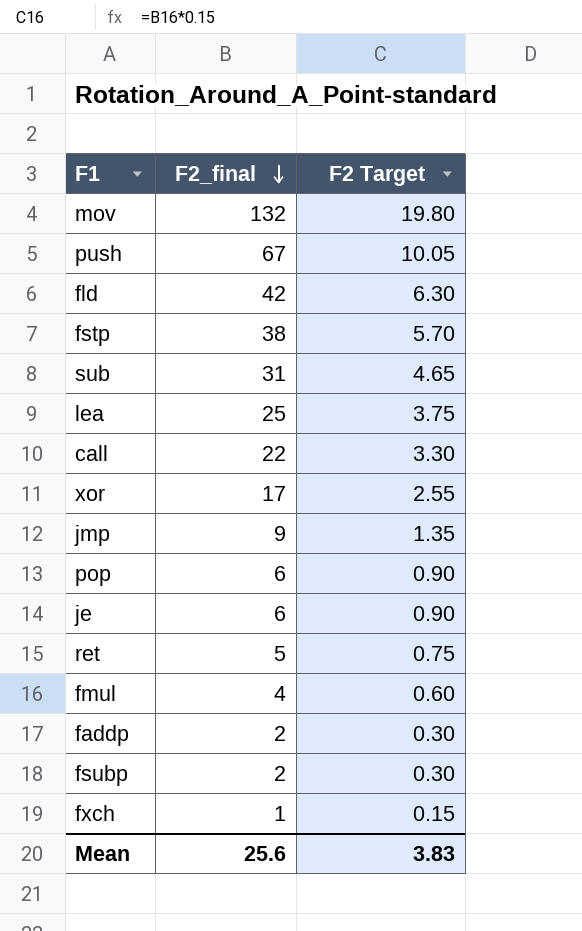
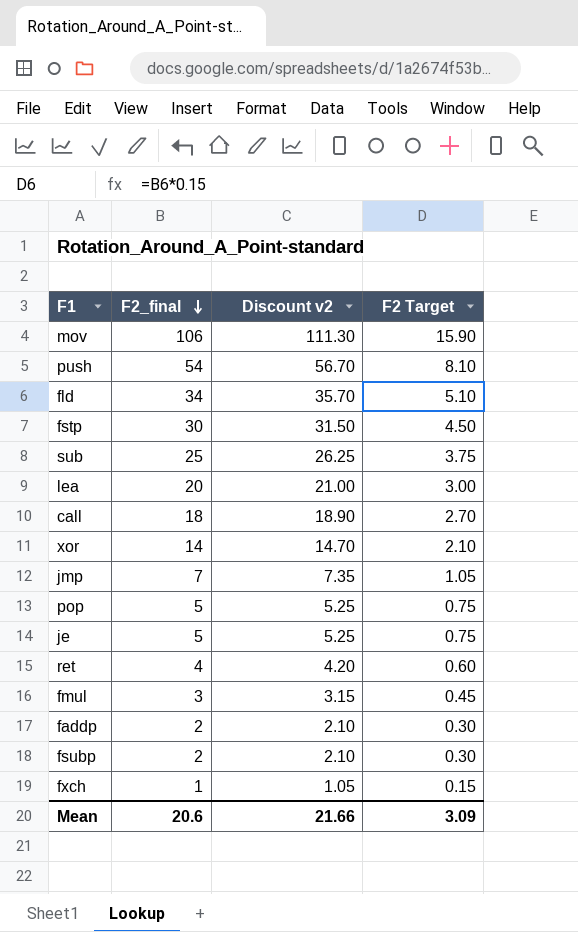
column Discount v2 | formula: none -> [F2_final] * 1.05
mov | F2_final: 132 -> 106
mov | F2 Target: 19.80 -> 15.90
push | F2_final: 67 -> 54
push | F2 Target: 10.05 -> 8.10
fld | F2_final: 42 -> 34
fld | F2 Target: 6.30 -> 5.10
fstp | F2_final: 38 -> 30
fstp | F2 Target: 5.70 -> 4.50
sub | F2_final: 31 -> 25
sub | F2 Target: 4.65 -> 3.75
lea | F2_final: 25 -> 20
lea | F2 Target: 3.75 -> 3.00
call | F2_final: 22 -> 18
call | F2 Target: 3.30 -> 2.70
xor | F2_final: 17 -> 14
xor | F2 Target: 2.55 -> 2.10
jmp | F2_final: 9 -> 7
jmp | F2 Target: 1.35 -> 1.05
pop | F2_final: 6 -> 5
pop | F2 Target: 0.90 -> 0.75
je | F2_final: 6 -> 5
je | F2 Target: 0.90 -> 0.75
ret | F2_final: 5 -> 4
ret | F2 Target: 0.75 -> 0.60
fmul | F2_final: 4 -> 3
fmul | F2 Target: 0.60 -> 0.45
Mean | F2_final: 25.6 -> 20.6
Mean | F2 Target: 3.83 -> 3.09

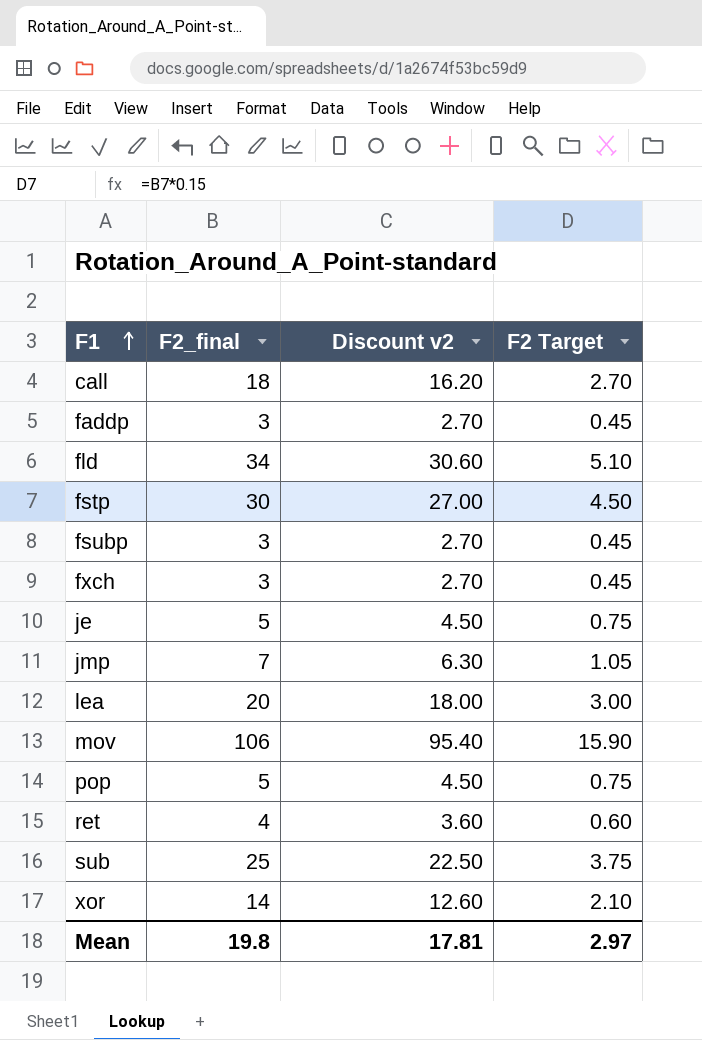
row order: F2_final descending -> F1 ascending
column Discount v2 | formula: [F2_final] * 1.05 -> [F2_final] * 0.9
row push: 54 | 56.70 | 8.10 -> none
row fmul: 3 | 3.15 | 0.45 -> none
faddp | F2_final: 2 -> 3
faddp | F2 Target: 0.30 -> 0.45
fsubp | F2_final: 2 -> 3
fsubp | F2 Target: 0.30 -> 0.45
fxch | F2_final: 1 -> 3
fxch | F2 Target: 0.15 -> 0.45
Mean | F2_final: 20.6 -> 19.8
Mean | Discount v2: 21.66 -> 17.81
Mean | F2 Target: 3.09 -> 2.97

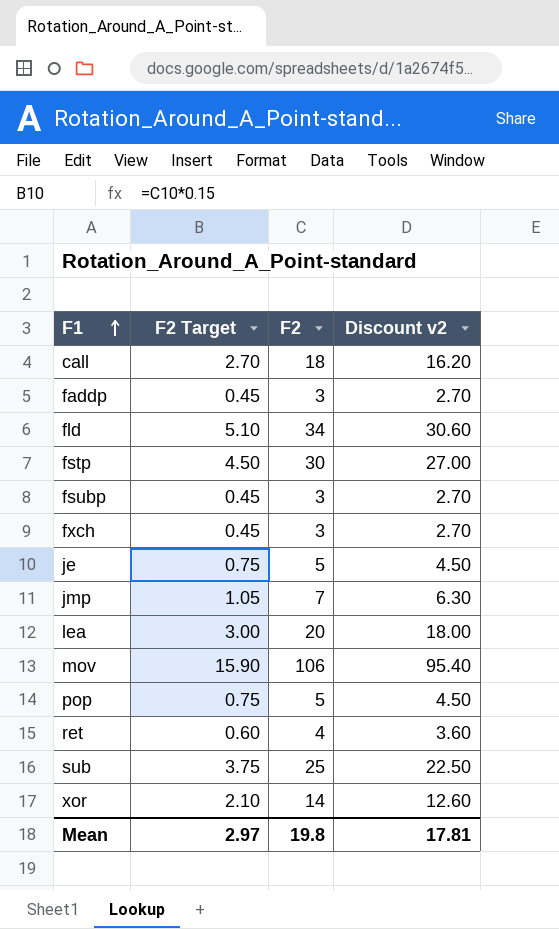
column F2 Target | position: 4 -> 2
column name: F2_final -> F2

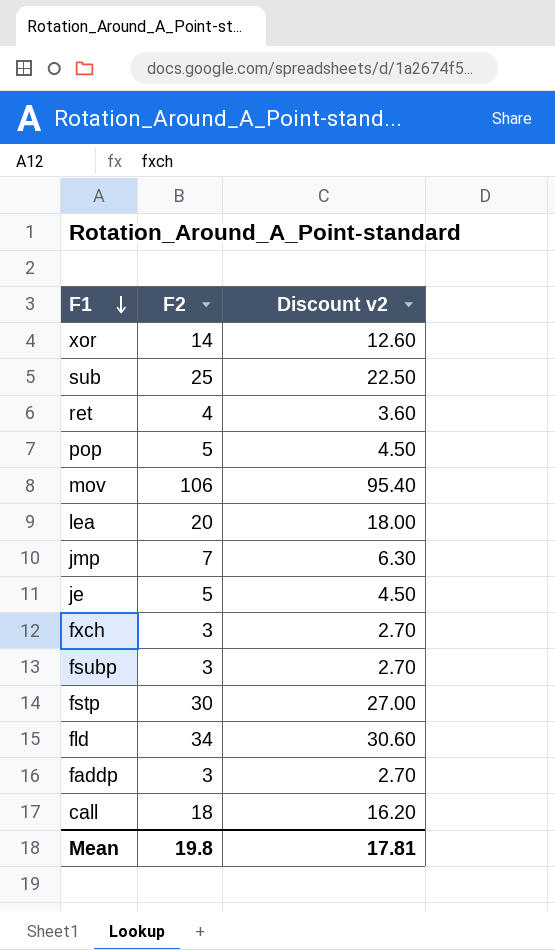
row order: F1 ascending -> F1 descending
column F2 Target | formula: [F2] * 0.15 -> none

